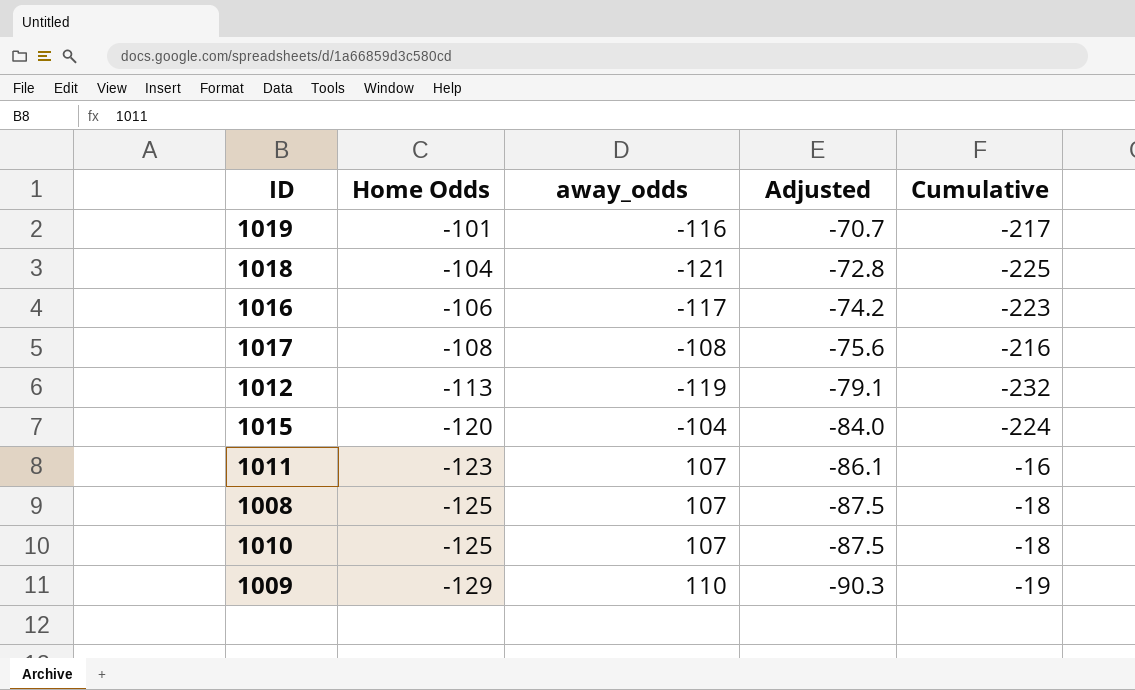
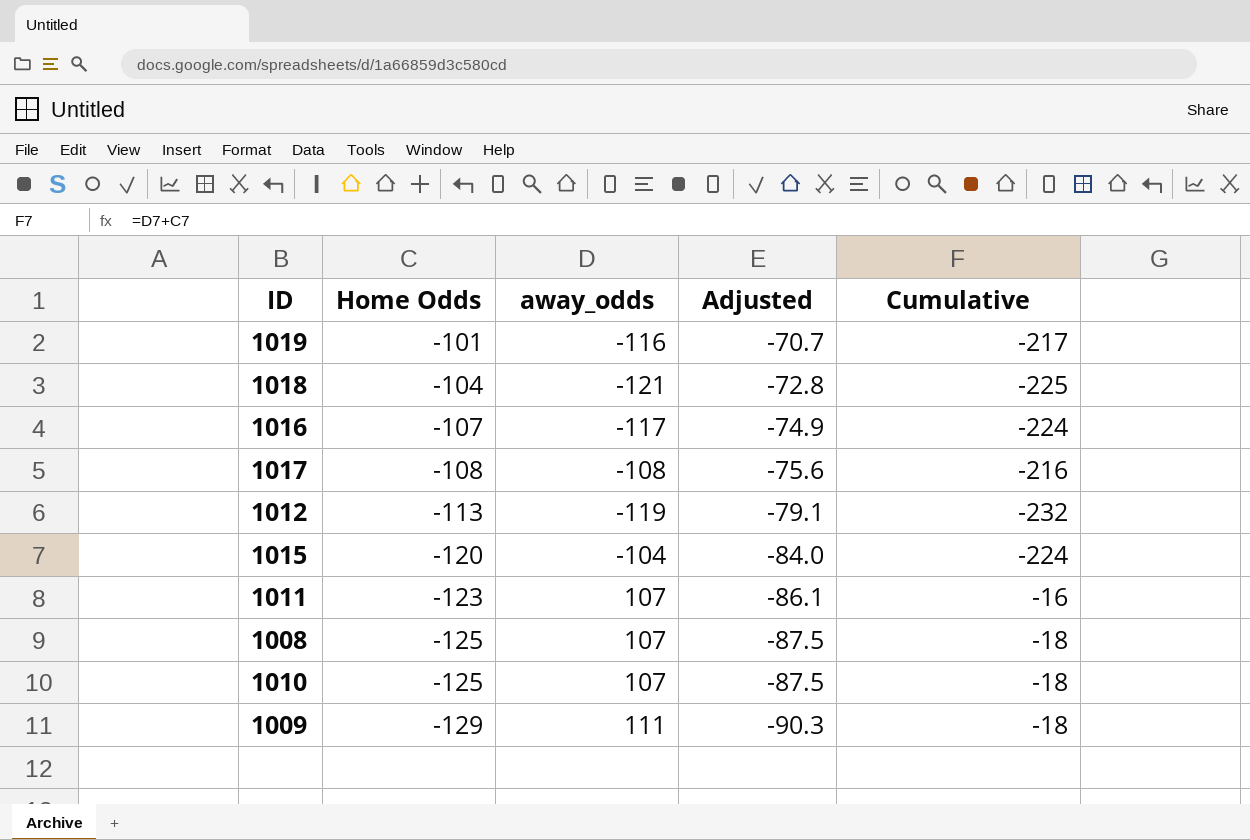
1016 | Home Odds: -106 -> -107
1016 | Adjusted: -74.2 -> -74.9
1016 | Cumulative: -223 -> -224
1009 | away_odds: 110 -> 111
1009 | Cumulative: -19 -> -18

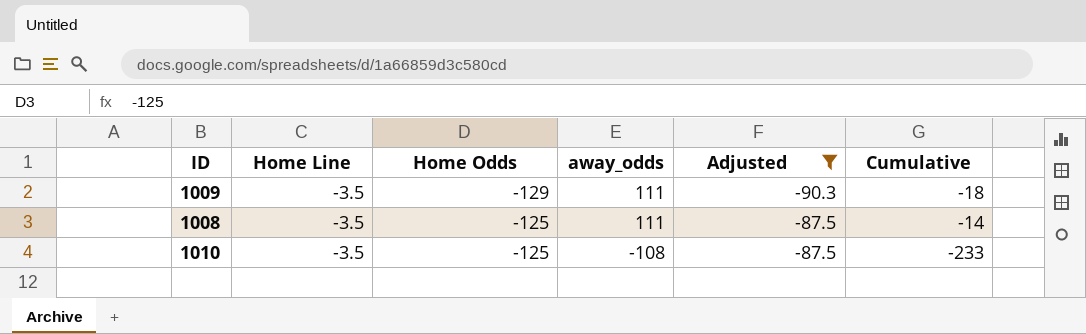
filter: none -> Adjusted <= -87.5
row order: Home Odds descending -> Home Odds ascending
column Home Line | position: none -> 2
1008 | away_odds: 107 -> 111
1008 | Cumulative: -18 -> -14
1010 | away_odds: 107 -> -108
1010 | Cumulative: -18 -> -233

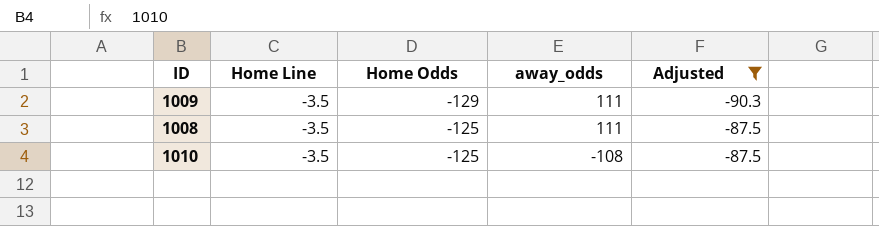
column Cumulative | formula: [Home Odds] + [away_odds] -> none

